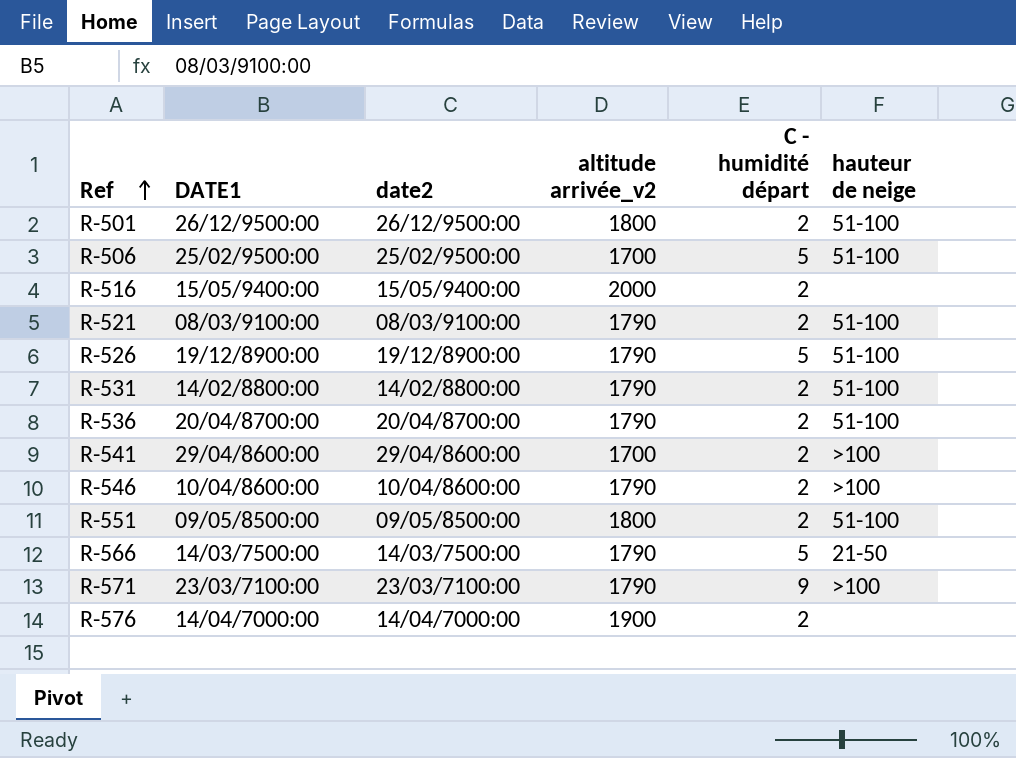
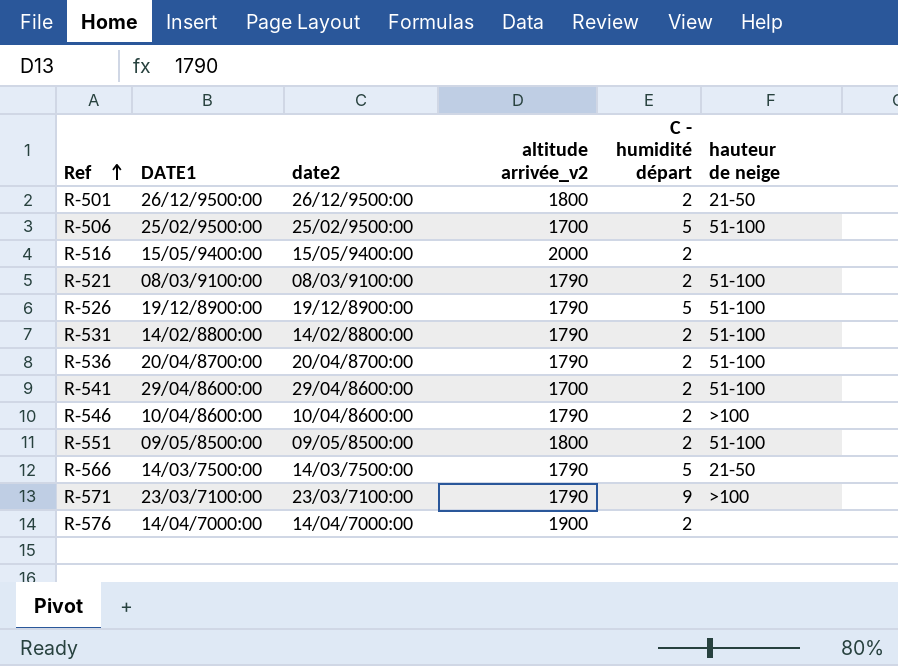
R-501 | hauteur de neige: 51-100 -> 21-50
R-541 | hauteur de neige: >100 -> 51-100

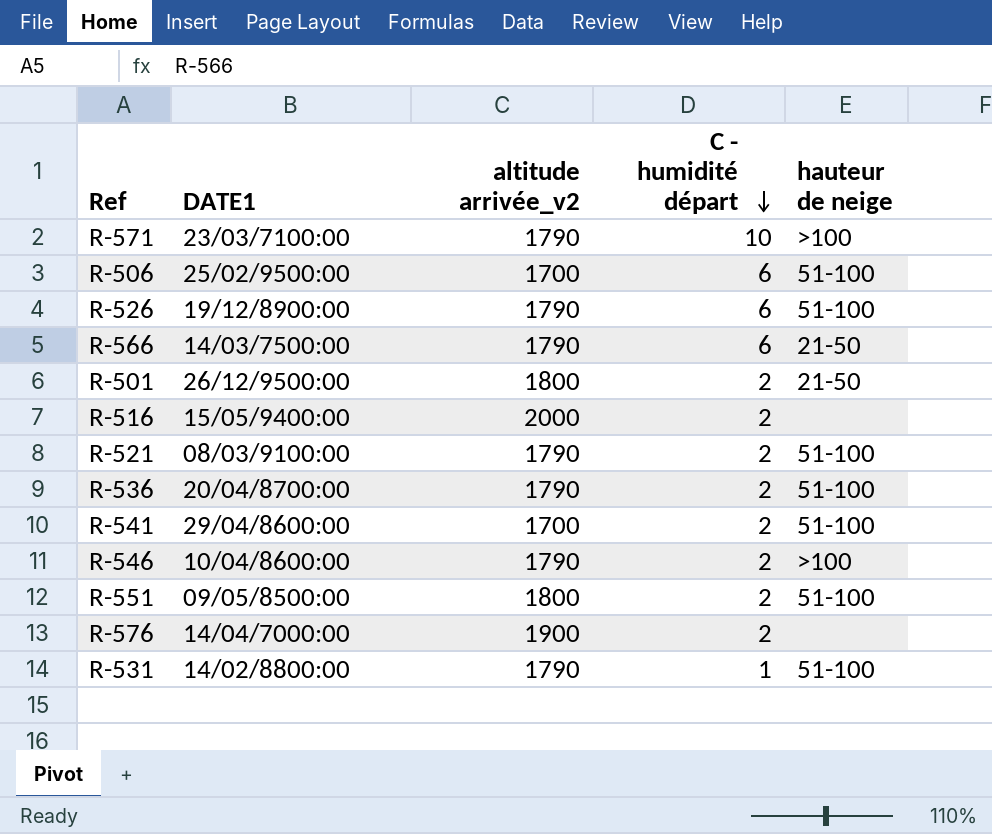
row order: Ref ascending -> C - humidité départ descending
column date2 | position: 3 -> none
R-571 | C - humidité départ: 9 -> 10
R-506 | C - humidité départ: 5 -> 6
R-526 | C - humidité départ: 5 -> 6
R-566 | C - humidité départ: 5 -> 6
R-531 | C - humidité départ: 2 -> 1

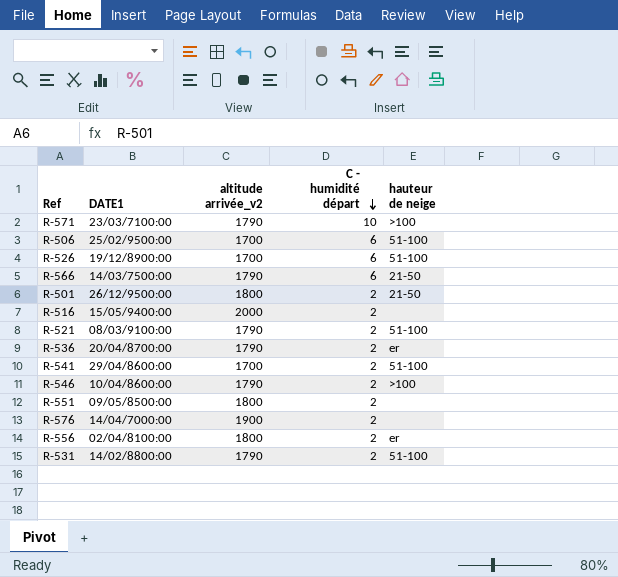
R-526 | altitude arrivée_v2: 1790 -> 1700
R-536 | hauteur de neige: 51-100 -> er
R-551 | hauteur de neige: 51-100 -> none
row R-556: none -> 02/04/8100:00 | 1800 | 2 | er
R-531 | C - humidité départ: 1 -> 2

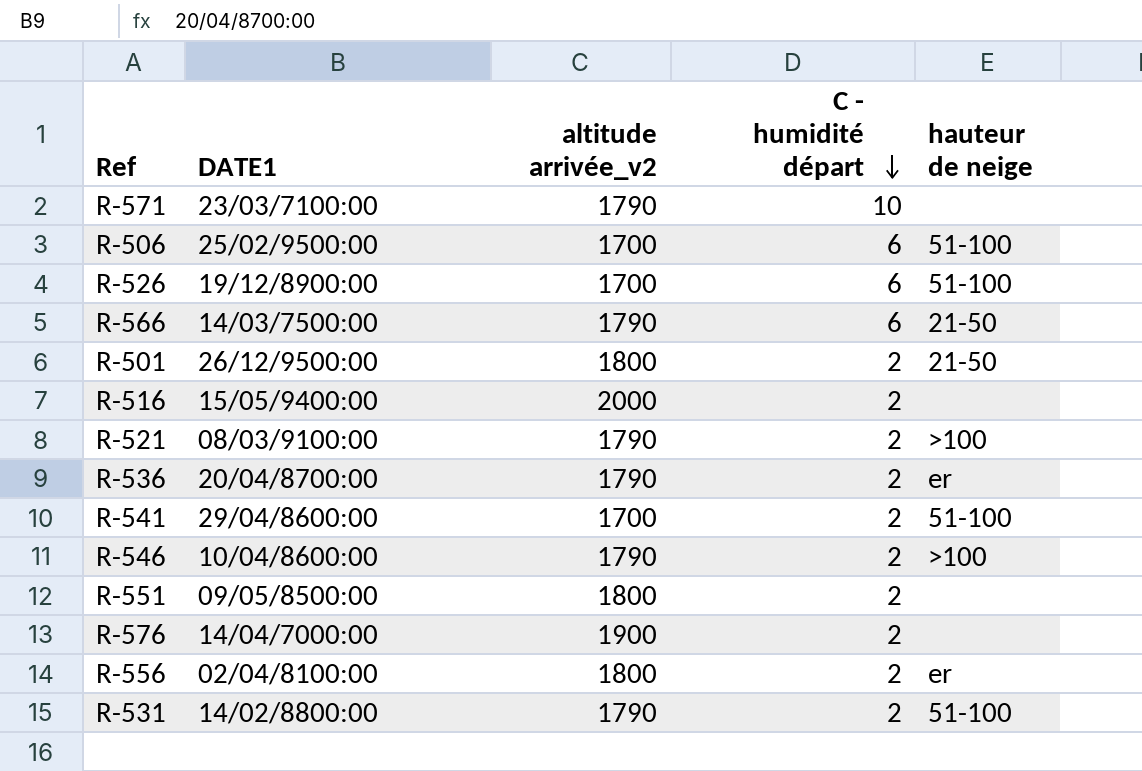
R-571 | hauteur de neige: >100 -> none
R-521 | hauteur de neige: 51-100 -> >100

